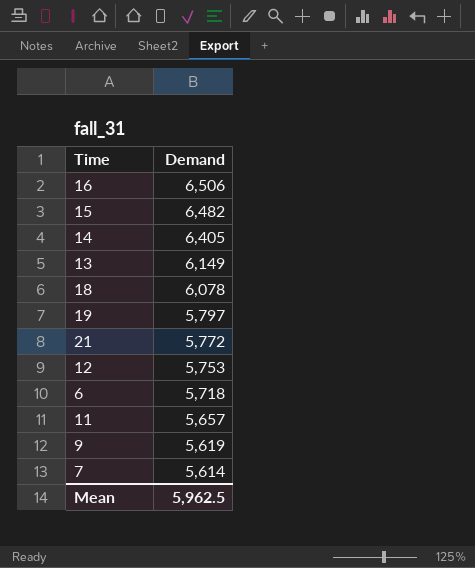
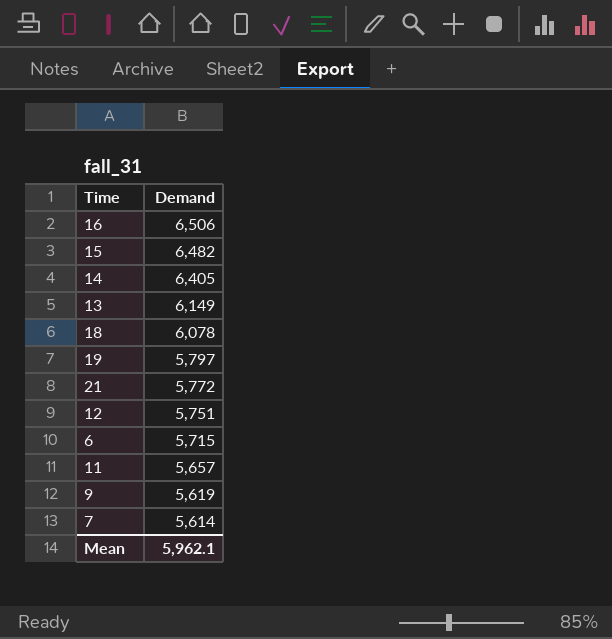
12 | Demand: 5,753 -> 5,751
6 | Demand: 5,718 -> 5,715
Mean | Demand: 5,962.5 -> 5,962.1

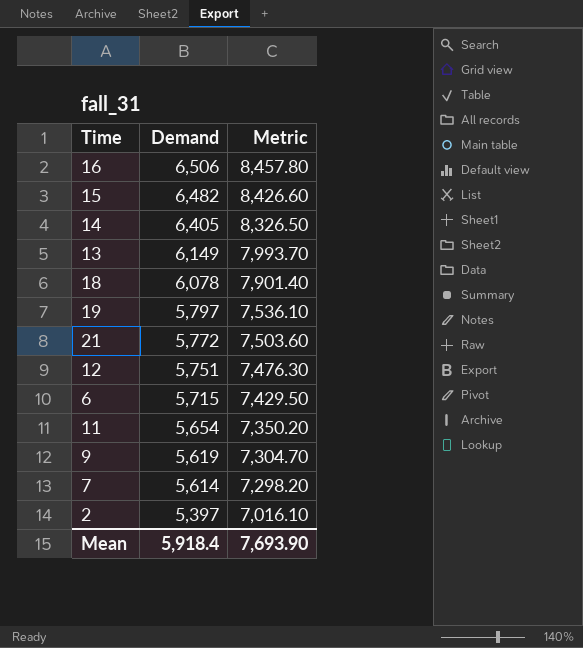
column Metric | formula: none -> [Demand] * 1.3
11 | Demand: 5,657 -> 5,654
row 2: none -> 5,397 | 7,016.10
Mean | Demand: 5,962.1 -> 5,918.4

